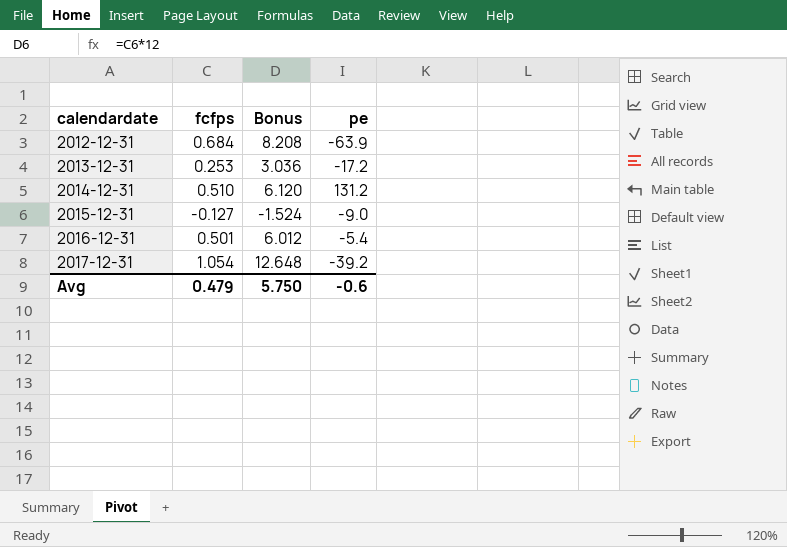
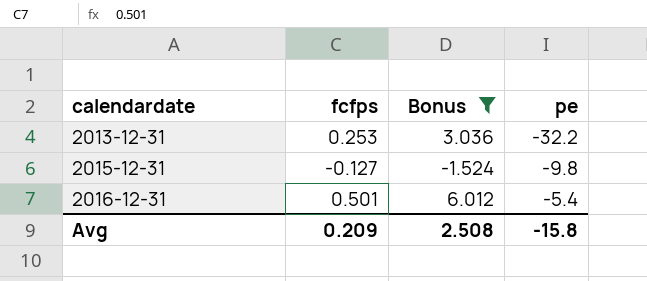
filter: none -> Bonus <= 6.012
2013-12-31 | pe: -17.2 -> -32.2
2015-12-31 | pe: -9.0 -> -9.8
Avg | fcfps: 0.479 -> 0.209
Avg | Bonus: 5.750 -> 2.508
Avg | pe: -0.6 -> -15.8

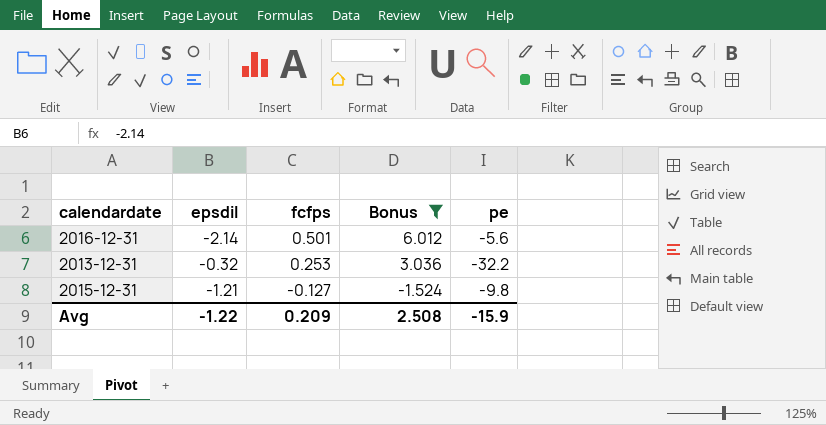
row order: calendardate ascending -> fcfps descending
column epsdil | position: none -> 2
2016-12-31 | pe: -5.4 -> -5.6
Avg | pe: -15.8 -> -15.9

